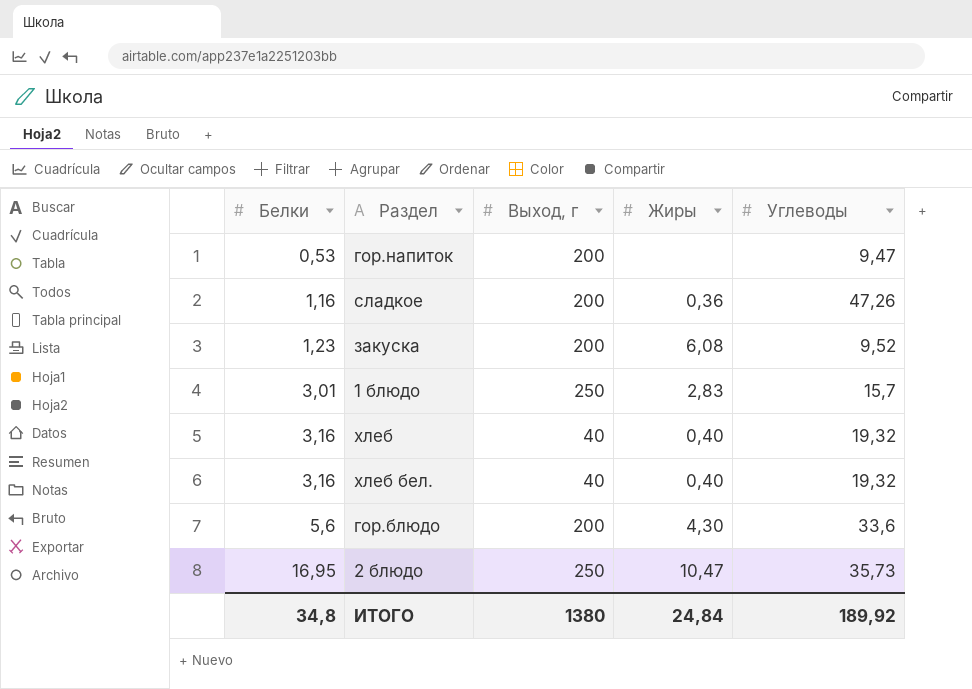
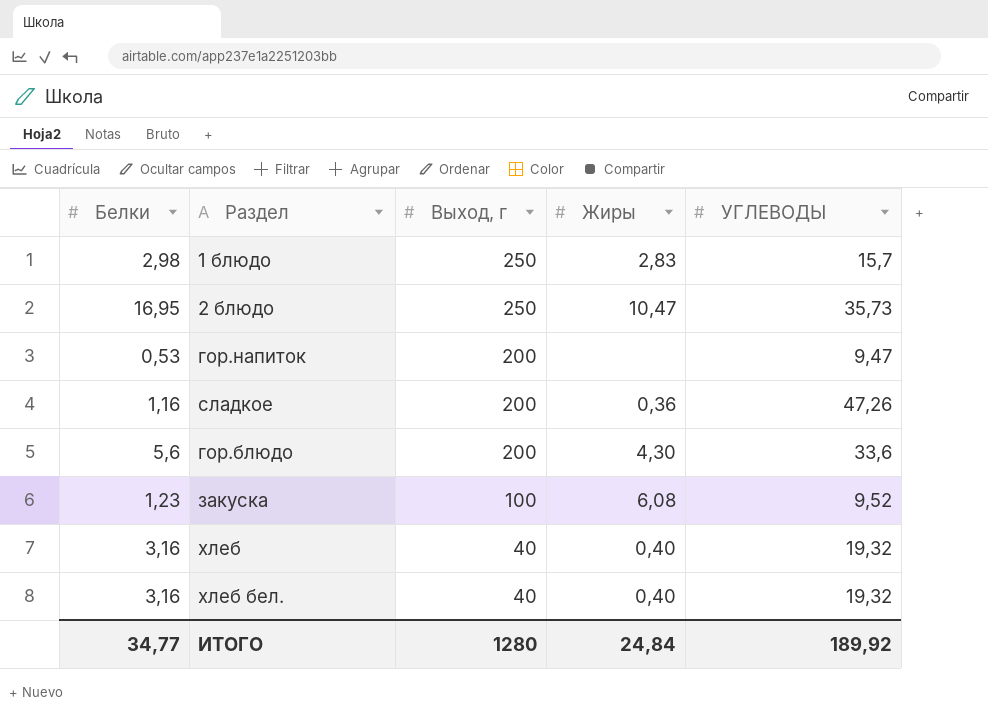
row order: Белки ascending -> Выход, г descending
column name: Углеводы -> УГЛЕВОДЫ
1 блюдо | Белки: 3,01 -> 2,98
закуска | Выход, г: 200 -> 100
ИТОГО | Белки: 34,8 -> 34,77
ИТОГО | Выход, г: 1380 -> 1280

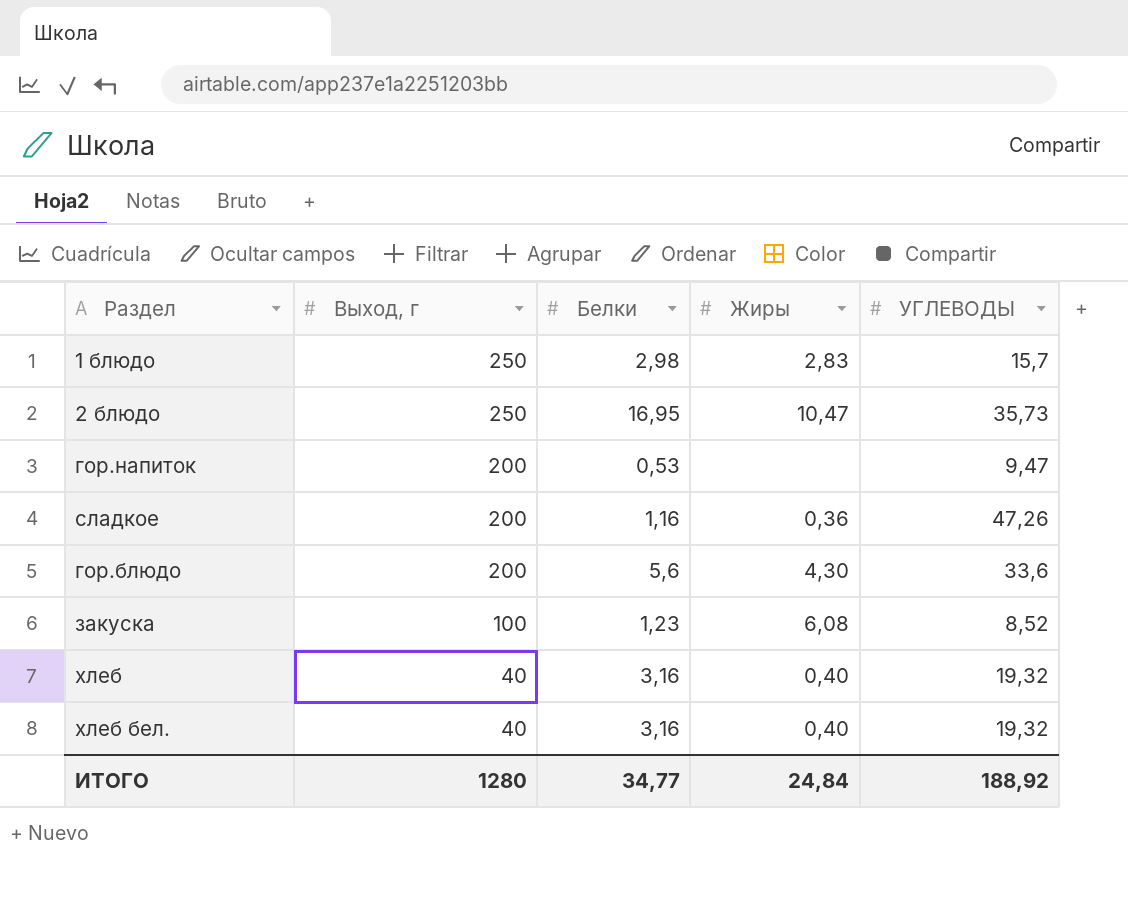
column Белки | position: 1 -> 3
закуска | УГЛЕВОДЫ: 9,52 -> 8,52
ИТОГО | УГЛЕВОДЫ: 189,92 -> 188,92

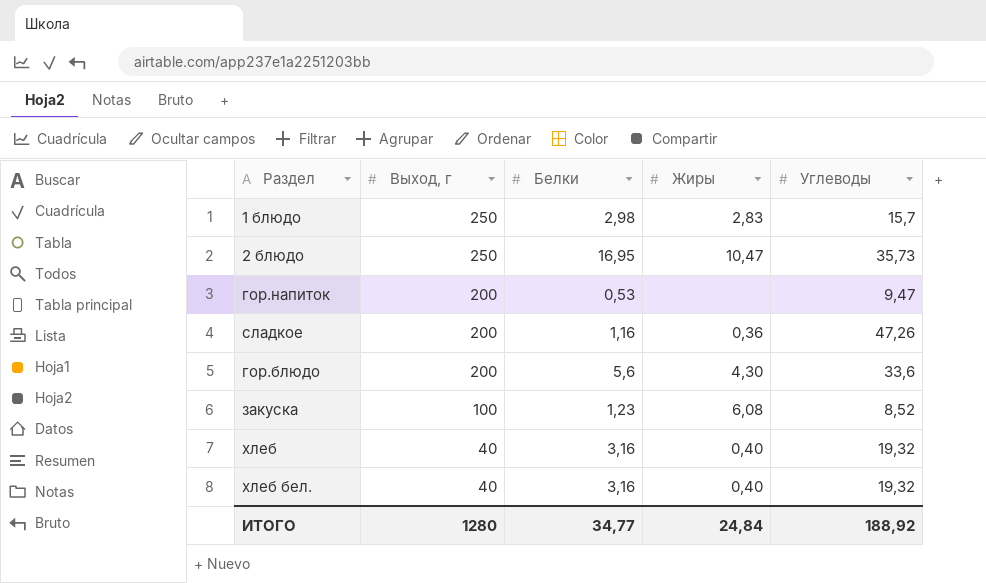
column name: УГЛЕВОДЫ -> Углеводы

